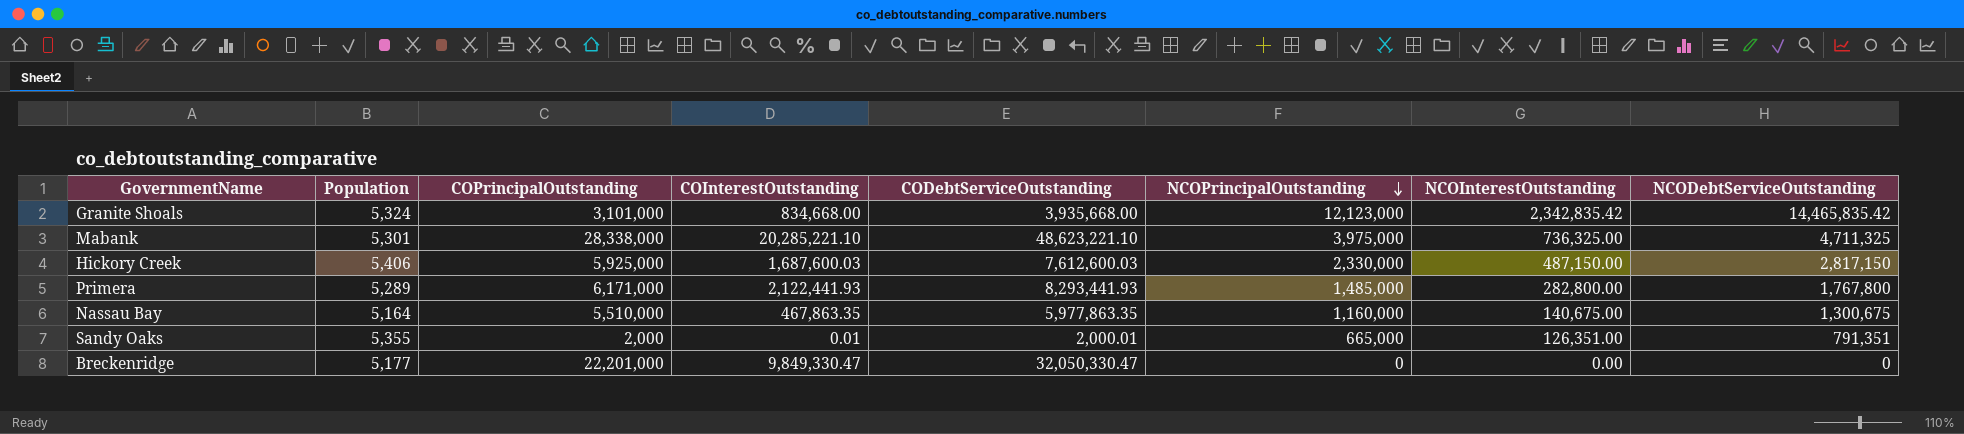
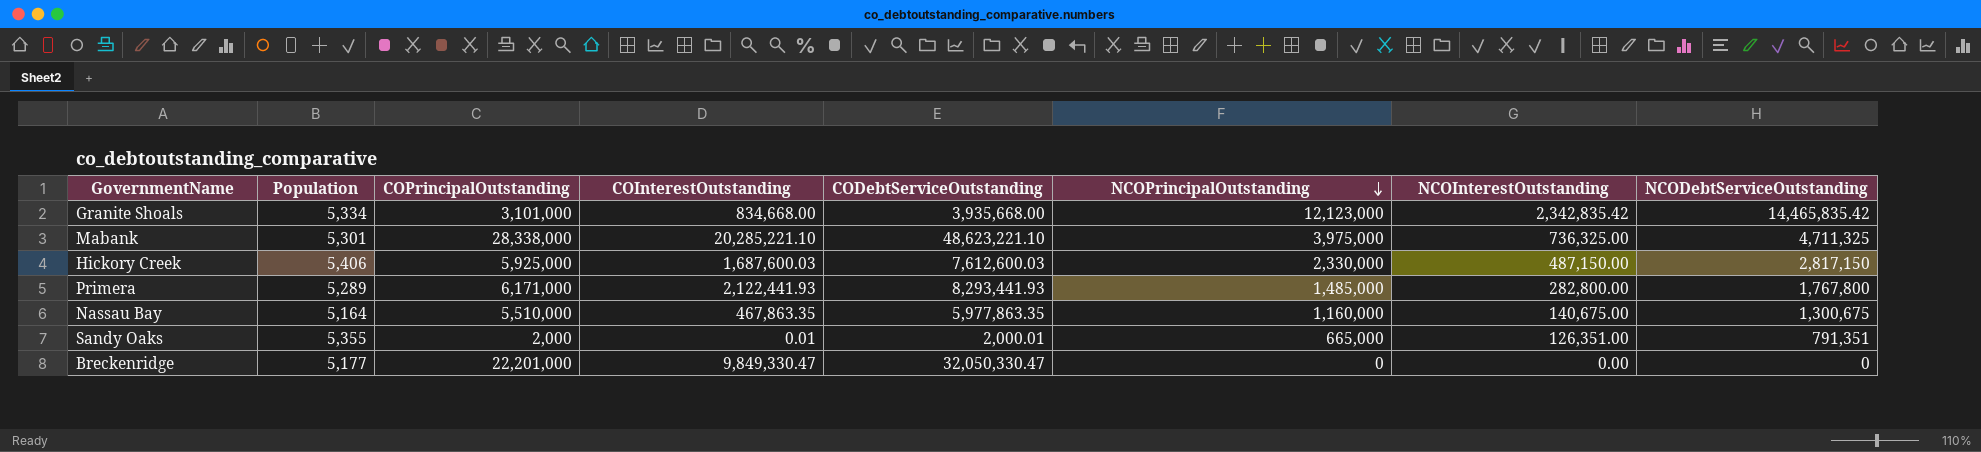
Granite Shoals | Population: 5,324 -> 5,334

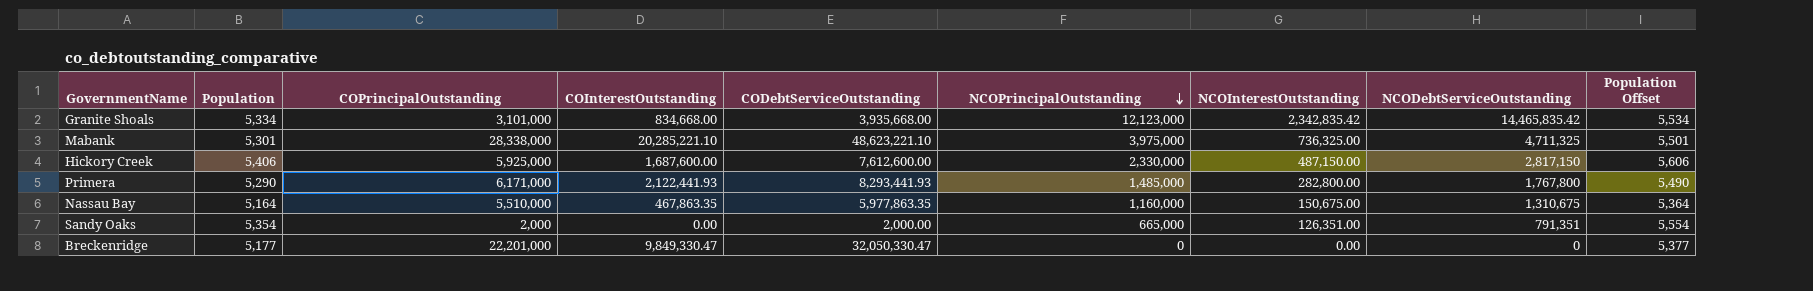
column Population Offset | formula: none -> [Population] + 200
Hickory Creek | COInterestOutstanding: 1,687,600.03 -> 1,687,600.00
Hickory Creek | CODebtServiceOutstanding: 7,612,600.03 -> 7,612,600.00
Primera | Population: 5,289 -> 5,290
Nassau Bay | NCOInterestOutstanding: 140,675.00 -> 150,675.00
Nassau Bay | NCODebtServiceOutstanding: 1,300,675 -> 1,310,675
Sandy Oaks | Population: 5,355 -> 5,354
Sandy Oaks | COInterestOutstanding: 0.01 -> 0.00
Sandy Oaks | CODebtServiceOutstanding: 2,000.01 -> 2,000.00

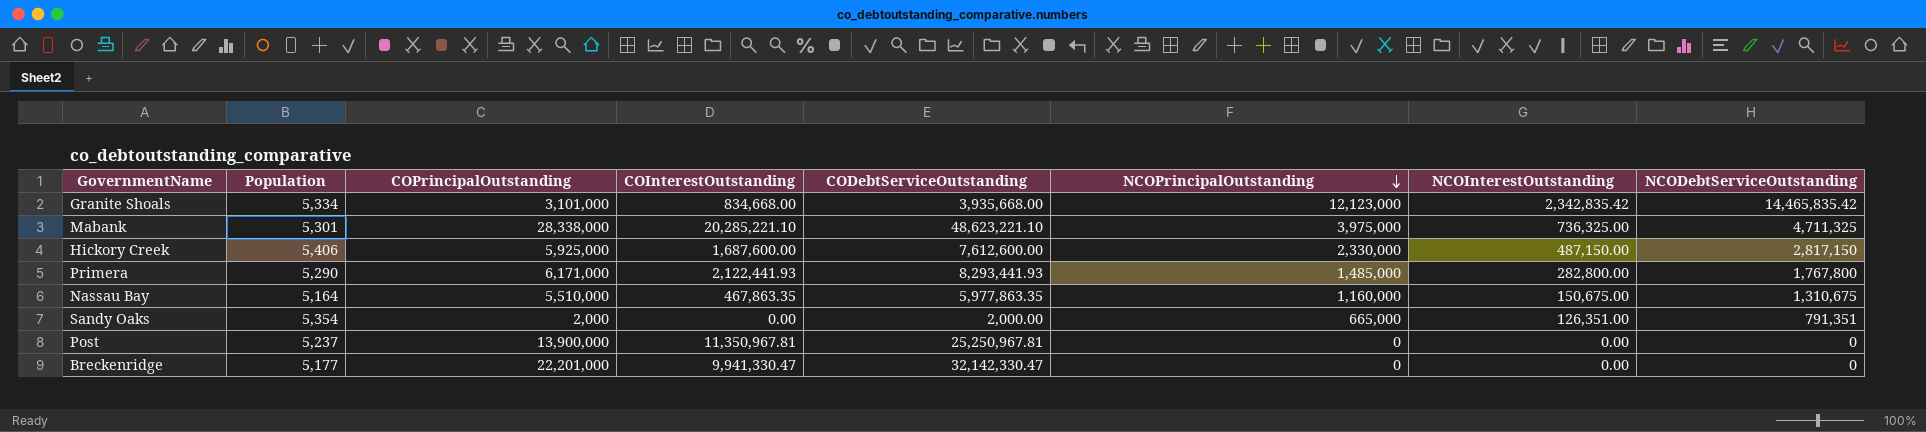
column Population Offset | formula: [Population] + 200 -> none
row Post: none -> 5,237 | 13,900,000 | 11,350,967.81 | 25,250,967.81 | 0 | 0.00 | 0
Breckenridge | COInterestOutstanding: 9,849,330.47 -> 9,941,330.47
Breckenridge | CODebtServiceOutstanding: 32,050,330.47 -> 32,142,330.47

